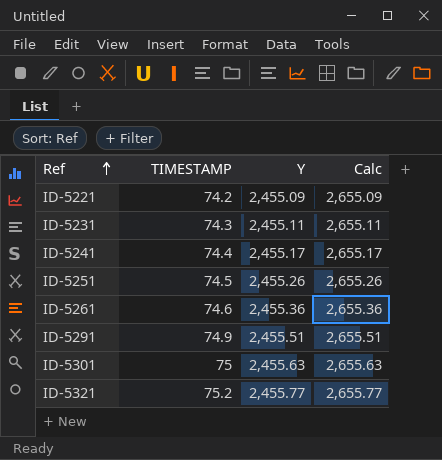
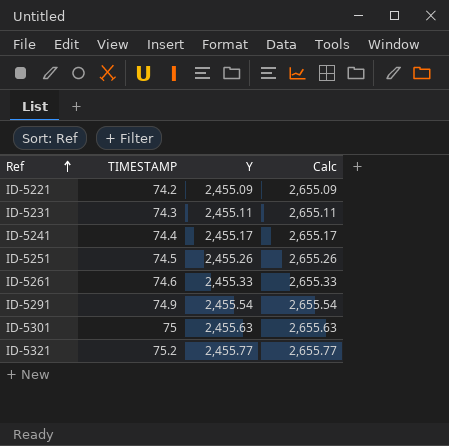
ID-5261 | Y: 2,455.36 -> 2,455.33
ID-5261 | Calc: 2,655.36 -> 2,655.33
ID-5291 | Y: 2,455.51 -> 2,455.54
ID-5291 | Calc: 2,655.51 -> 2,655.54

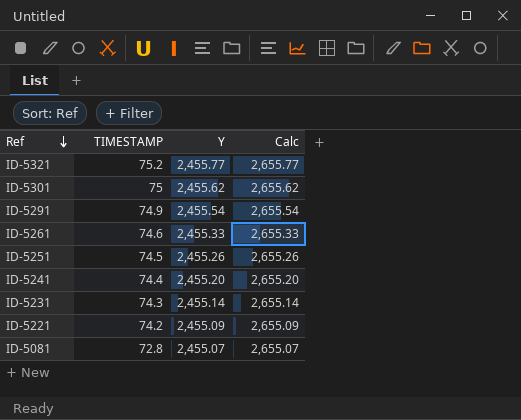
row order: Ref ascending -> Ref descending
ID-5301 | Y: 2,455.63 -> 2,455.62
ID-5301 | Calc: 2,655.63 -> 2,655.62
ID-5241 | Y: 2,455.17 -> 2,455.20
ID-5241 | Calc: 2,655.17 -> 2,655.20
ID-5231 | Y: 2,455.11 -> 2,455.14
ID-5231 | Calc: 2,655.11 -> 2,655.14
row ID-5081: none -> 72.8 | 2,455.07 | 2,655.07

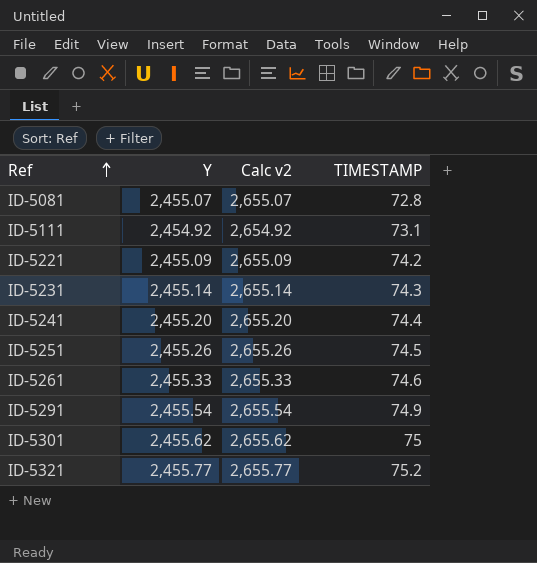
row order: Ref descending -> Ref ascending
column name: Calc -> Calc v2
column TIMESTAMP | position: 2 -> 4
row ID-5111: none -> 2,454.92 | 2,654.92 | 73.1

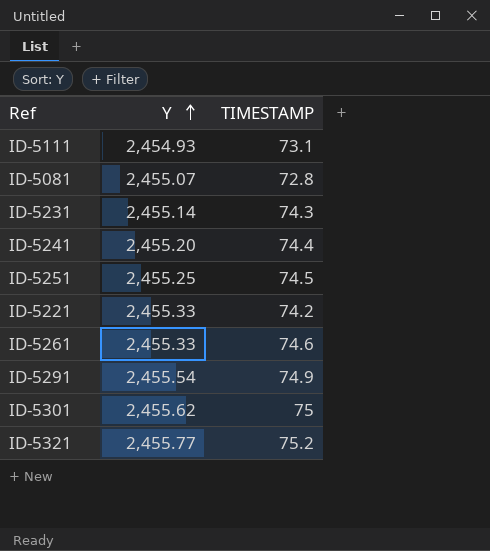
row order: Ref ascending -> Y ascending
column Calc v2 | formula: [Y] + 200 -> none
ID-5111 | Y: 2,454.92 -> 2,454.93
ID-5251 | Y: 2,455.26 -> 2,455.25
ID-5221 | Y: 2,455.09 -> 2,455.33

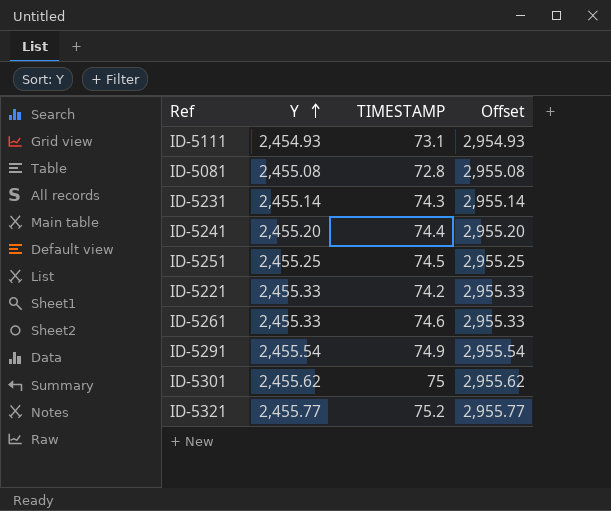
column Offset | formula: none -> [Y] + 500
ID-5081 | Y: 2,455.07 -> 2,455.08

